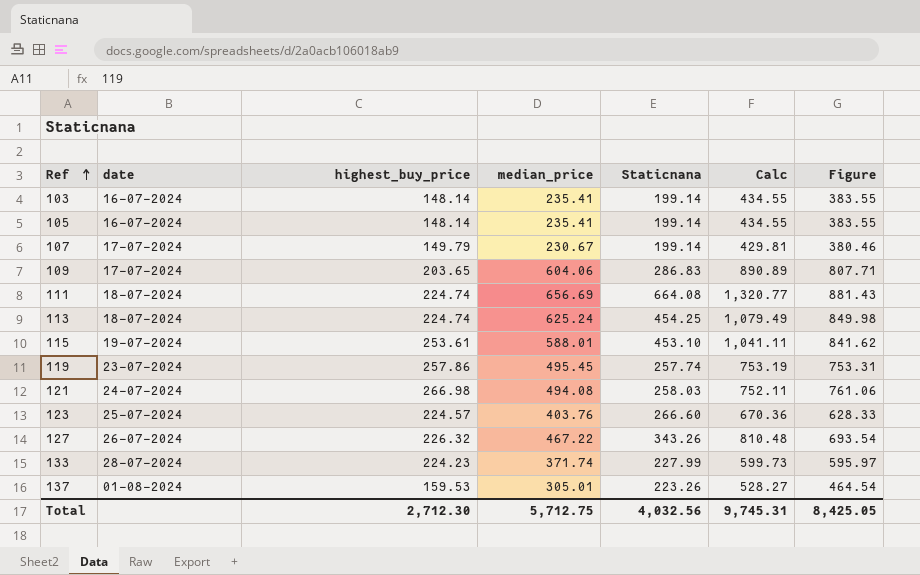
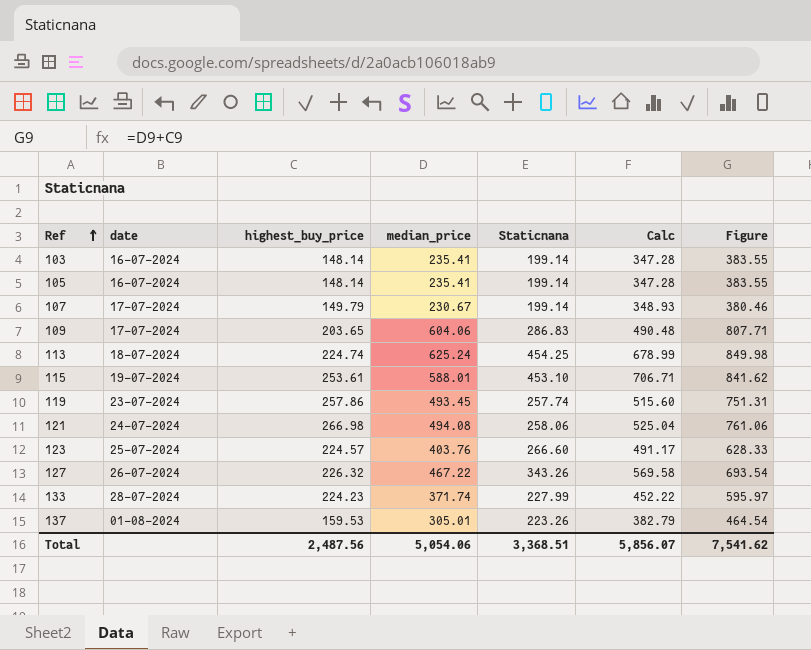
column Calc | formula: [median_price] + [Staticnana] -> [highest_buy_price] + [Staticnana]
row 111: 18-07-2024 | 224.74 | 656.69 | 664.08 | 1,320.77 | 881.43 -> none
119 | median_price: 495.45 -> 493.45
119 | Figure: 753.31 -> 751.31
121 | Staticnana: 258.03 -> 258.06
Total | highest_buy_price: 2,712.30 -> 2,487.56
Total | median_price: 5,712.75 -> 5,054.06
Total | Staticnana: 4,032.56 -> 3,368.51
Total | Calc: 9,745.31 -> 5,856.07
Total | Figure: 8,425.05 -> 7,541.62

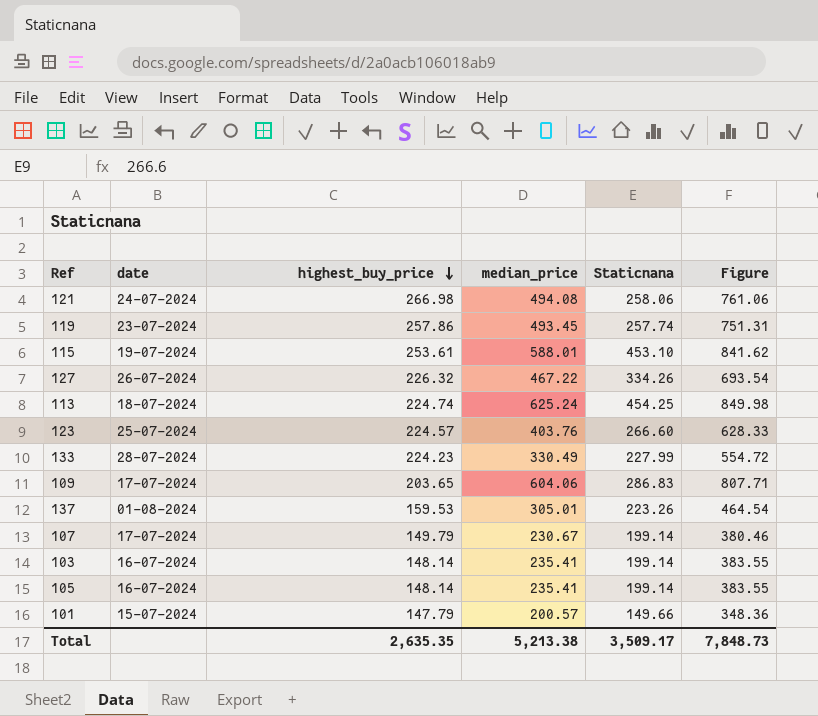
row order: Ref ascending -> highest_buy_price descending
column Calc | formula: [highest_buy_price] + [Staticnana] -> none
127 | Staticnana: 343.26 -> 334.26
133 | median_price: 371.74 -> 330.49
133 | Figure: 595.97 -> 554.72
row 101: none -> 15-07-2024 | 147.79 | 200.57 | 149.66 | 348.36
Total | highest_buy_price: 2,487.56 -> 2,635.35
Total | median_price: 5,054.06 -> 5,213.38
Total | Staticnana: 3,368.51 -> 3,509.17
Total | Figure: 7,541.62 -> 7,848.73

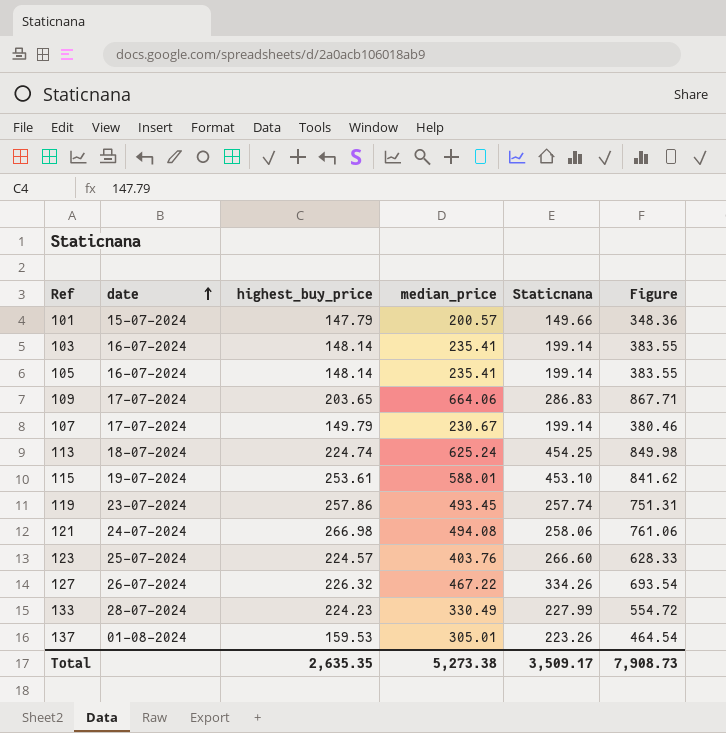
row order: highest_buy_price descending -> date ascending
109 | median_price: 604.06 -> 664.06
109 | Figure: 807.71 -> 867.71
Total | median_price: 5,213.38 -> 5,273.38
Total | Figure: 7,848.73 -> 7,908.73

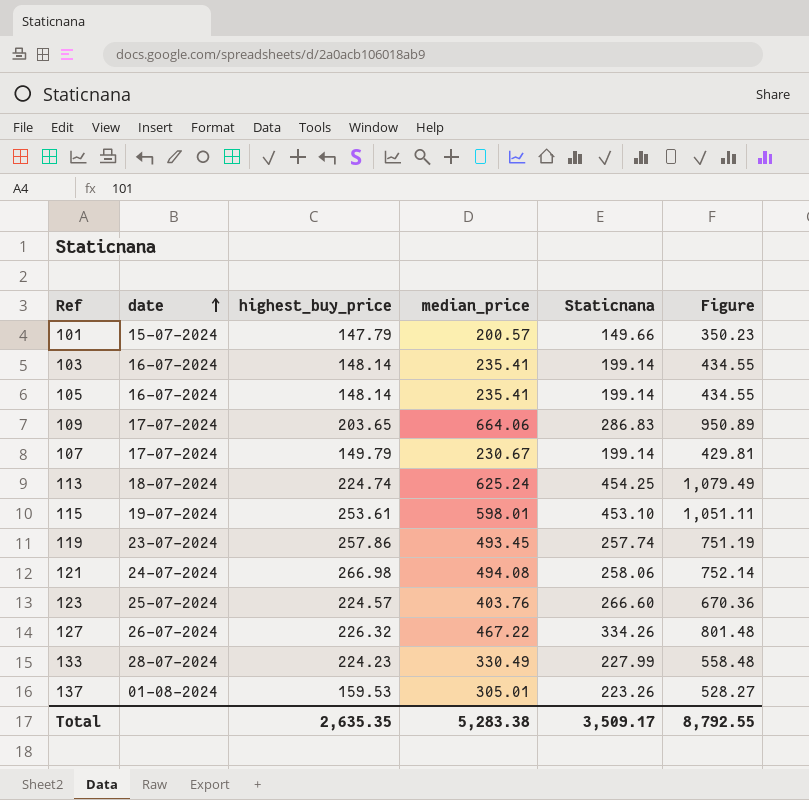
column Figure | formula: [highest_buy_price] + [median_price] -> [median_price] + [Staticnana]
115 | median_price: 588.01 -> 598.01
Total | median_price: 5,273.38 -> 5,283.38
Total | Figure: 7,908.73 -> 8,792.55

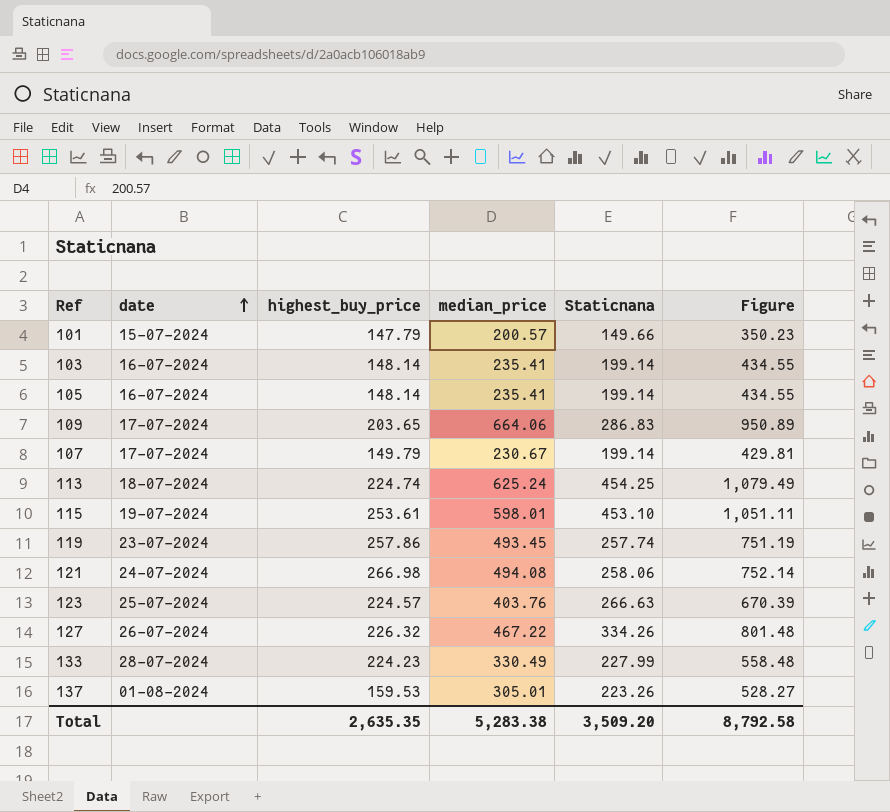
123 | Staticnana: 266.60 -> 266.63
123 | Figure: 670.36 -> 670.39
Total | Staticnana: 3,509.17 -> 3,509.20
Total | Figure: 8,792.55 -> 8,792.58

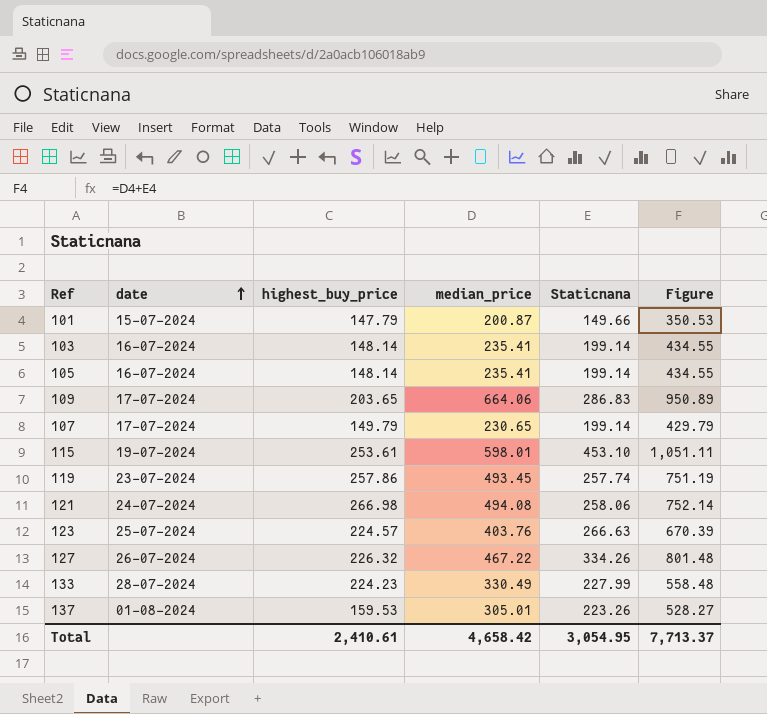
row 113: 18-07-2024 | 224.74 | 625.24 | 454.25 | 1,079.49 -> none
101 | median_price: 200.57 -> 200.87
101 | Figure: 350.23 -> 350.53
107 | median_price: 230.67 -> 230.65
107 | Figure: 429.81 -> 429.79
Total | highest_buy_price: 2,635.35 -> 2,410.61
Total | median_price: 5,283.38 -> 4,658.42
Total | Staticnana: 3,509.20 -> 3,054.95
Total | Figure: 8,792.58 -> 7,713.37

